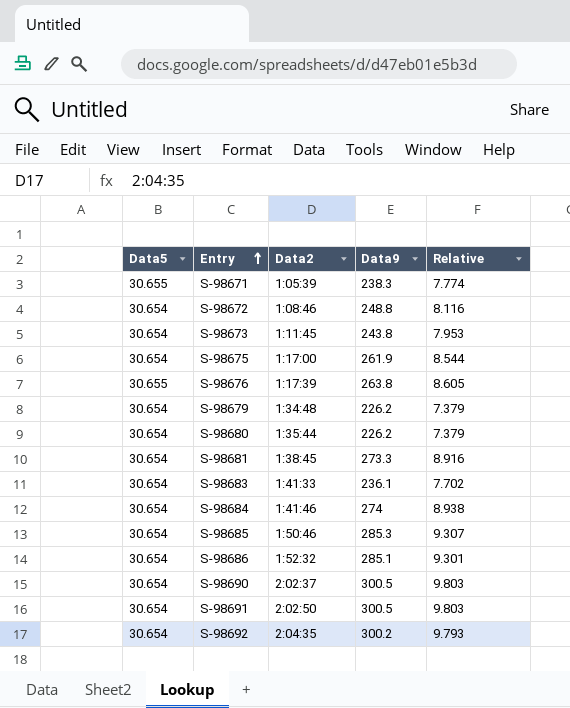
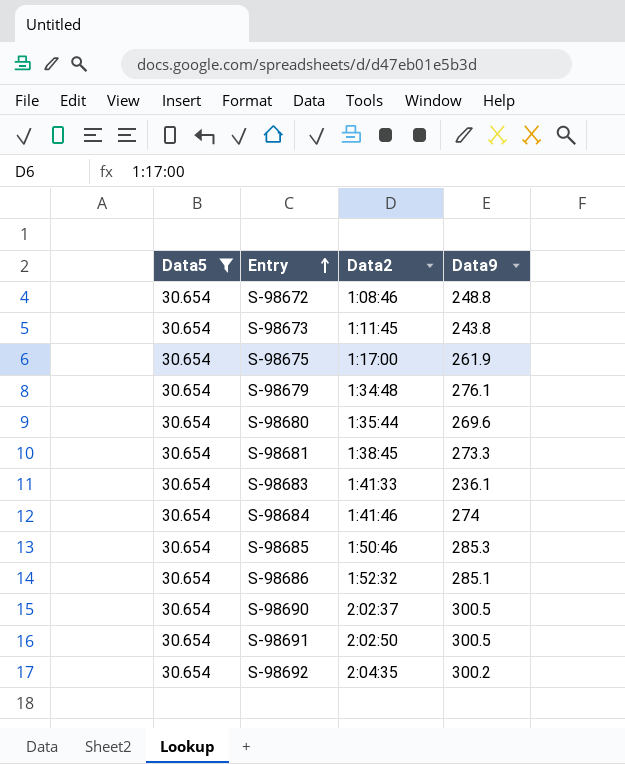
filter: none -> Data5 = 30.654
column Relative | formula: [Data9] / [Data5] -> none
S-98679 | Data9: 226.2 -> 276.1
S-98680 | Data9: 226.2 -> 269.6

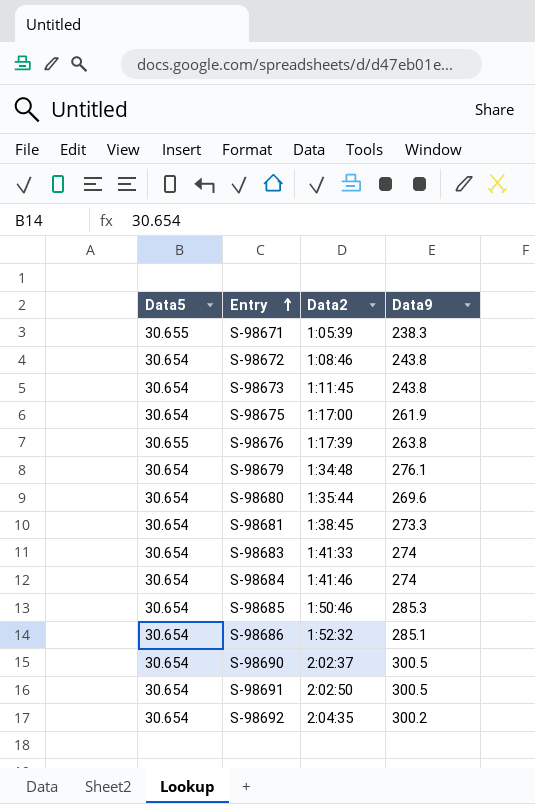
filter: Data5 = 30.654 -> none
S-98672 | Data9: 248.8 -> 243.8
S-98683 | Data9: 236.1 -> 274

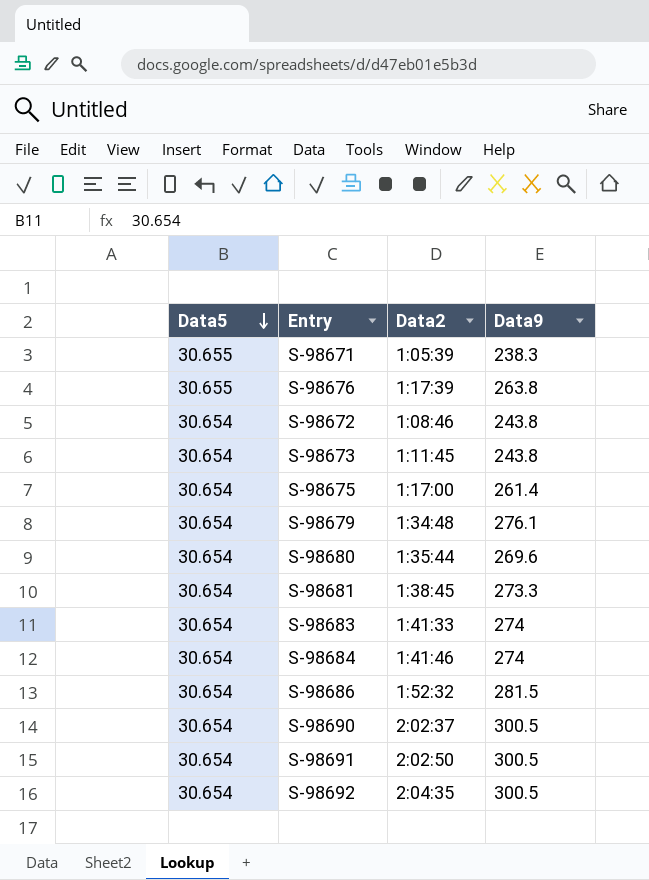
row order: Entry ascending -> Data5 descending
row S-98685: 30.654 | 1:50:46 | 285.3 -> none
S-98675 | Data9: 261.9 -> 261.4
S-98686 | Data9: 285.1 -> 281.5
S-98692 | Data9: 300.2 -> 300.5

